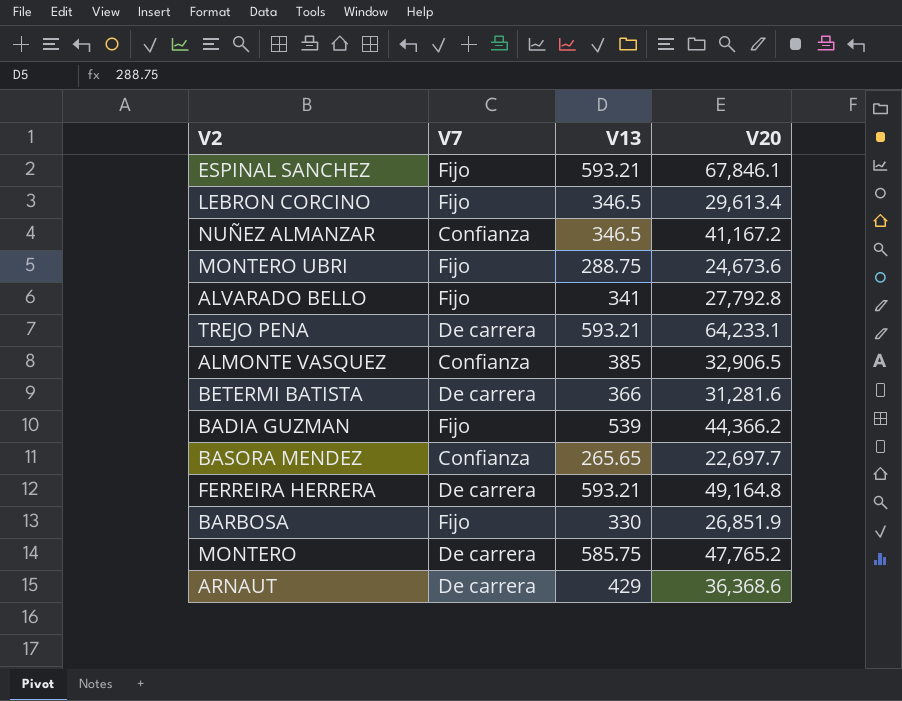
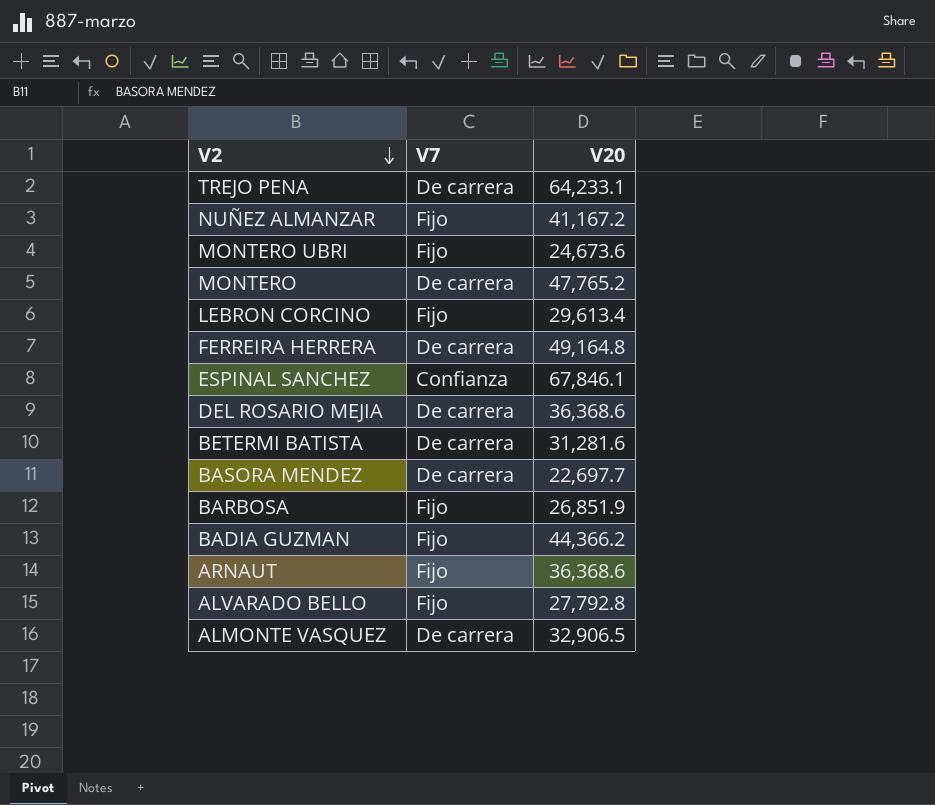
row order: none -> V2 descending
column V13 | position: 3 -> none
NUÑEZ ALMANZAR | V7: Confianza -> Fijo
ESPINAL SANCHEZ | V7: Fijo -> Confianza
row DEL ROSARIO MEJIA: none -> De carrera | 36,368.6
BASORA MENDEZ | V7: Confianza -> De carrera
ARNAUT | V7: De carrera -> Fijo
ALMONTE VASQUEZ | V7: Confianza -> De carrera

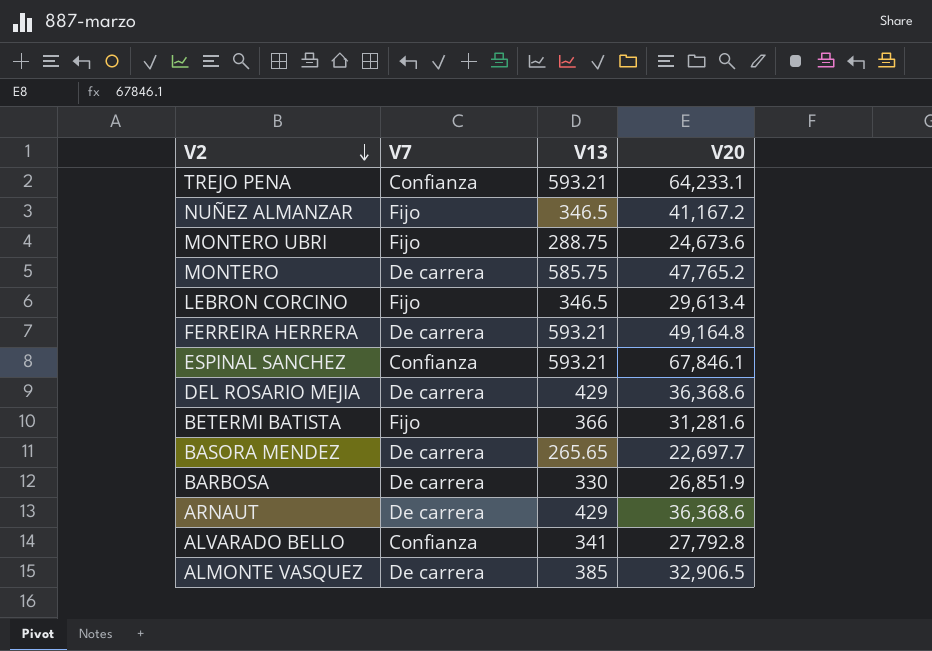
column V13 | position: none -> 3
row BADIA GUZMAN: Fijo | 44,366.2 -> none
TREJO PENA | V7: De carrera -> Confianza
BETERMI BATISTA | V7: De carrera -> Fijo
BARBOSA | V7: Fijo -> De carrera
ARNAUT | V7: Fijo -> De carrera
ALVARADO BELLO | V7: Fijo -> Confianza

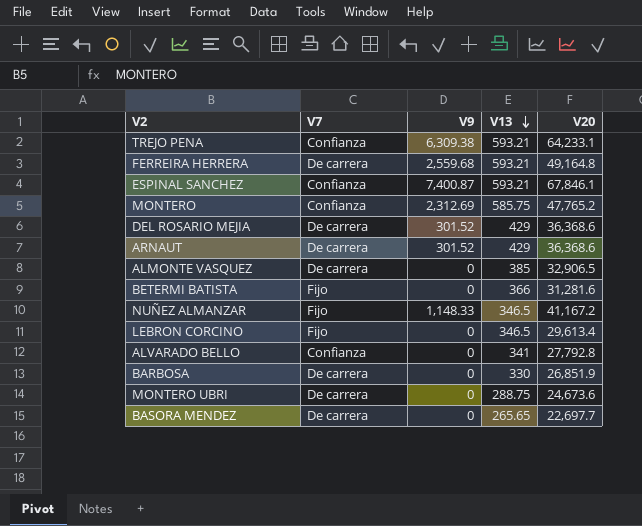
row order: V2 descending -> V13 descending
column V9 | position: none -> 3
MONTERO | V7: De carrera -> Confianza
MONTERO UBRI | V7: Fijo -> De carrera

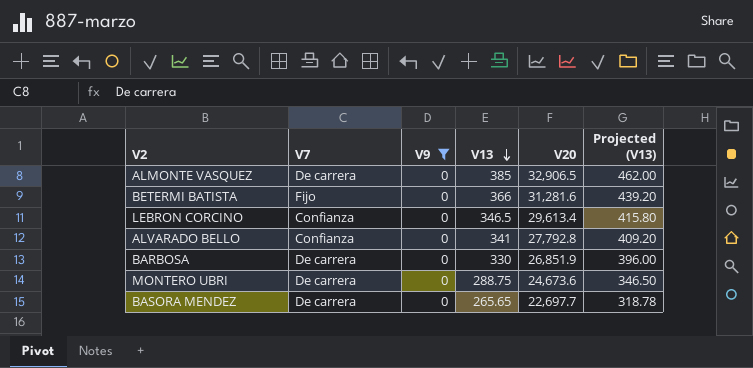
filter: none -> V9 = 0
column Projected (V13) | formula: none -> [V13] * 1.2
LEBRON CORCINO | V7: Fijo -> Confianza

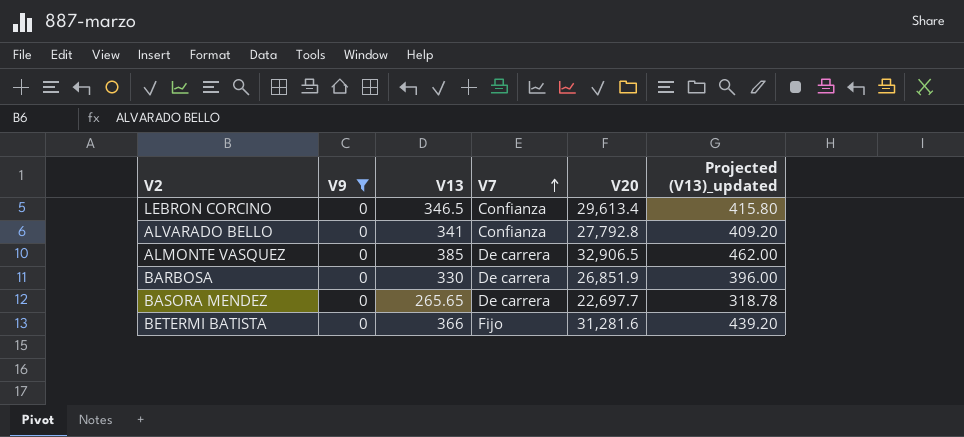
row order: V13 descending -> V7 ascending
column V7 | position: 2 -> 4
column name: Projected (V13) -> Projected (V13)_updated
row MONTERO UBRI: De carrera | 0 | 288.75 | 24,673.6 | 346.50 -> none

